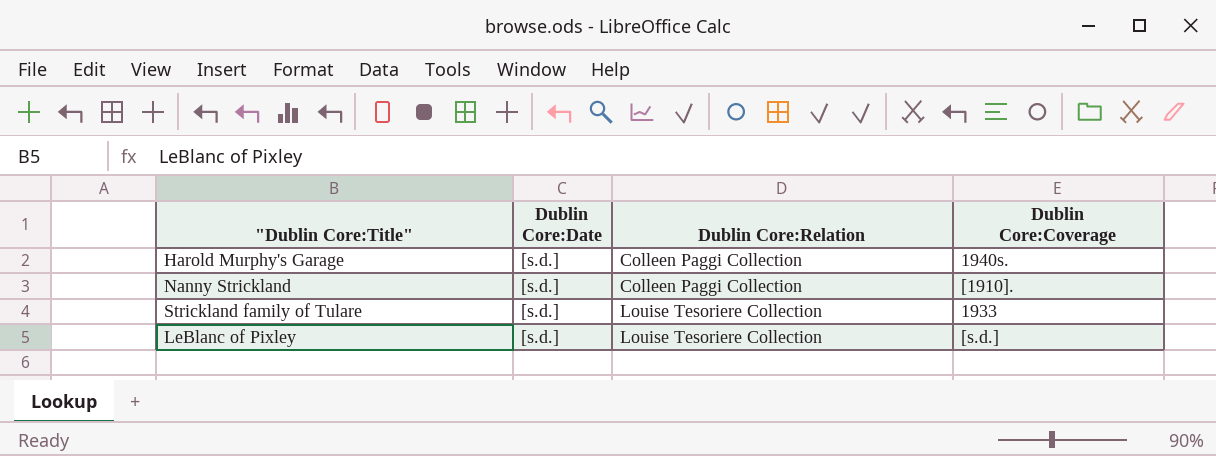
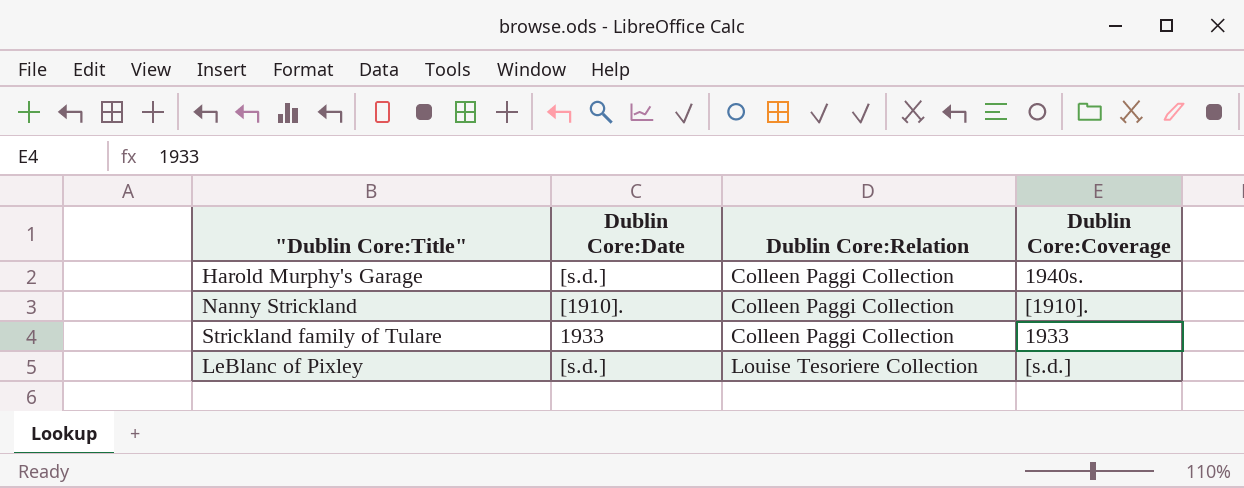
Nanny Strickland | Dublin Core:Date: [s.d.] -> [1910].
Strickland family of Tulare | Dublin Core:Date: [s.d.] -> 1933
Strickland family of Tulare | Dublin Core:Relation: Louise Tesoriere Collection -> Colleen Paggi Collection

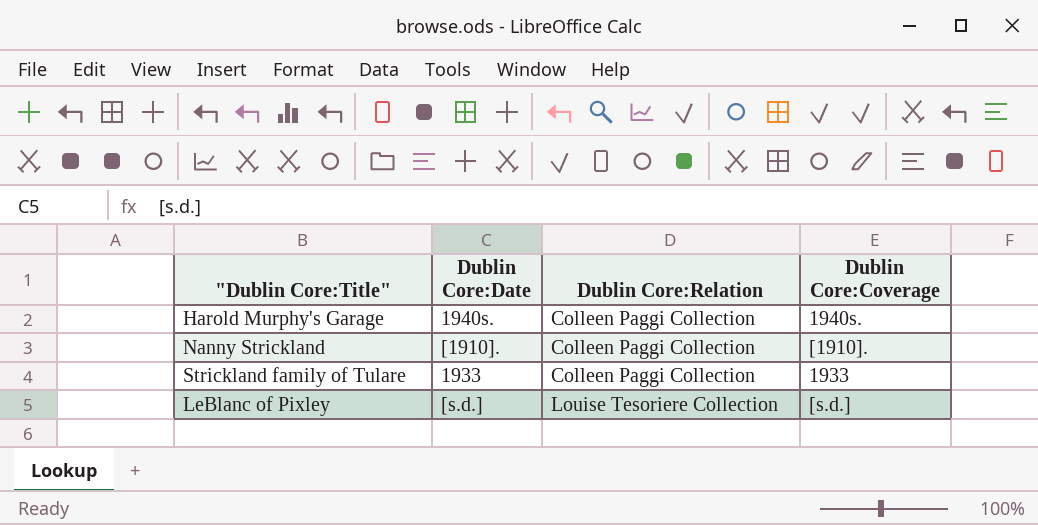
Harold Murphy's Garage | Dublin Core:Date: [s.d.] -> 1940s.

